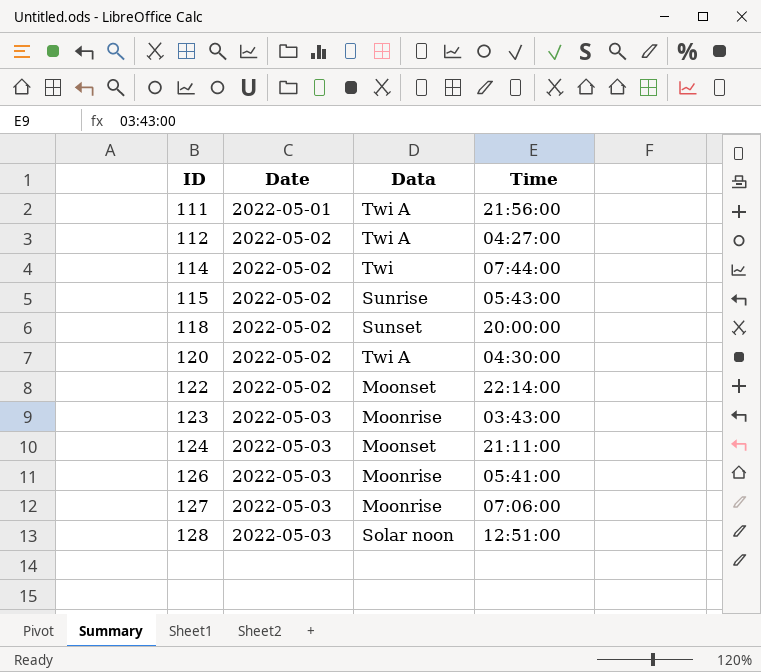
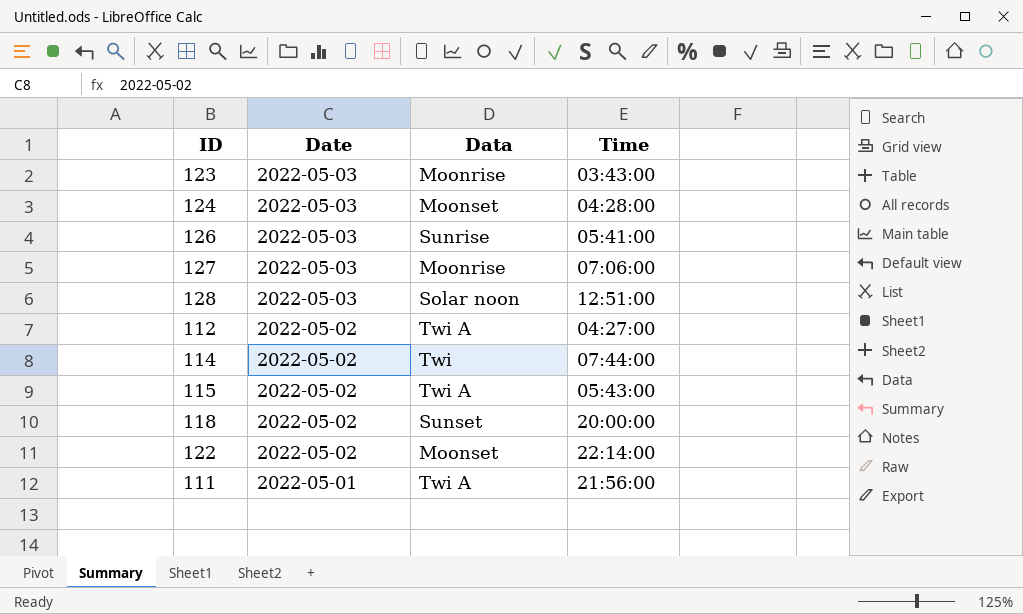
row order: ID ascending -> Date descending
row 120: 2022-05-02 | Twi A | 04:30:00 -> none
124 | Time: 21:11:00 -> 04:28:00
126 | Data: Moonrise -> Sunrise
115 | Data: Sunrise -> Twi A

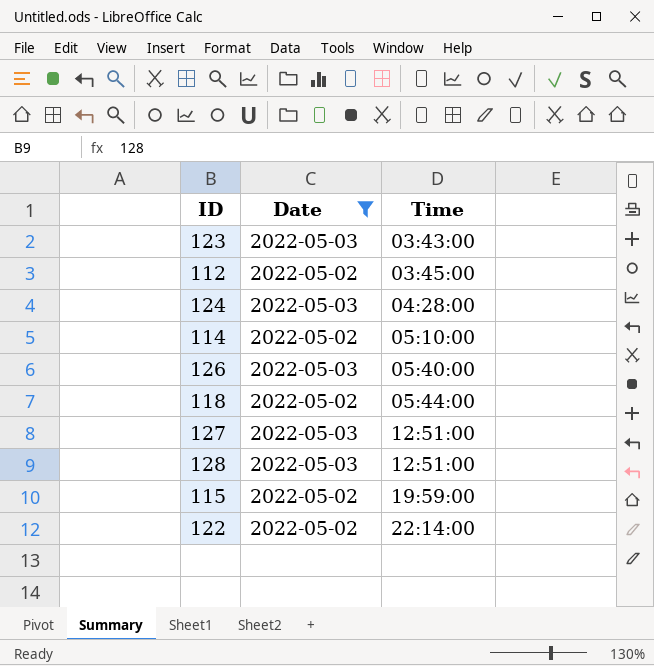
filter: none -> Date != 2022-05-01
row order: Date descending -> Time ascending
column Data | position: 3 -> none
112 | Time: 04:27:00 -> 03:45:00
114 | Time: 07:44:00 -> 05:10:00
126 | Time: 05:41:00 -> 05:40:00
118 | Time: 20:00:00 -> 05:44:00
127 | Time: 07:06:00 -> 12:51:00
115 | Time: 05:43:00 -> 19:59:00

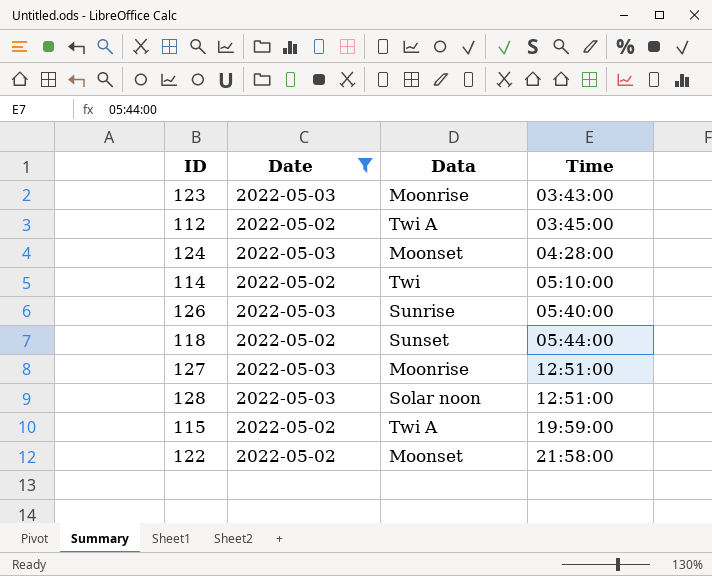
column Data | position: none -> 3
122 | Time: 22:14:00 -> 21:58:00

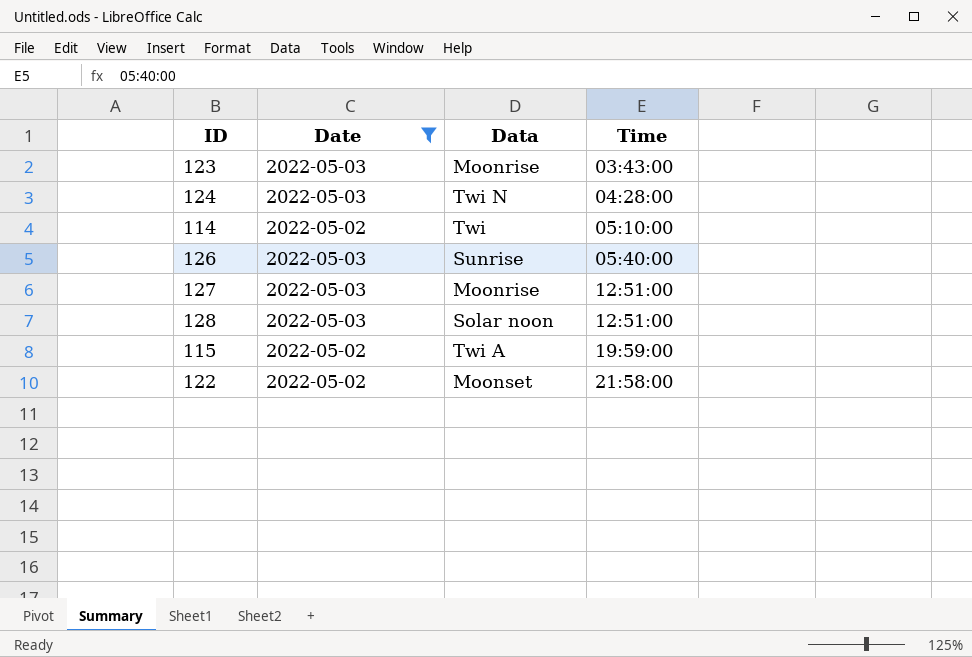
row 112: 2022-05-02 | Twi A | 03:45:00 -> none
row 118: 2022-05-02 | Sunset | 05:44:00 -> none
124 | Data: Moonset -> Twi N

